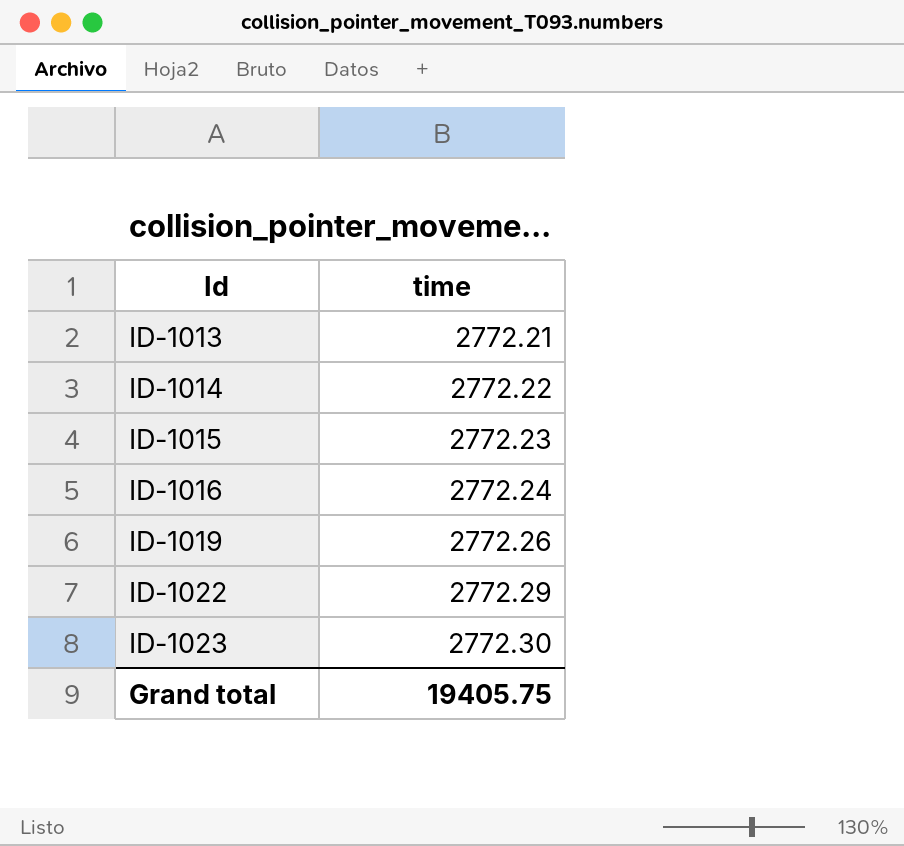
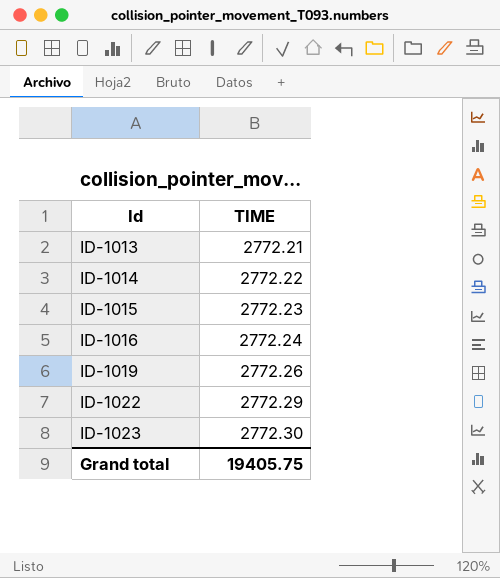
column name: time -> TIME

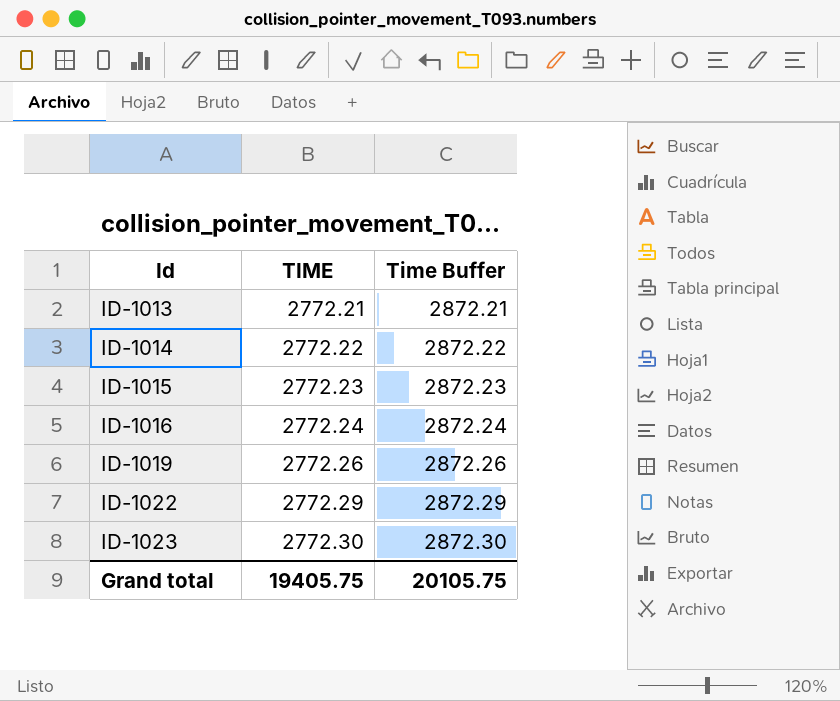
column Time Buffer | formula: none -> [TIME] + 100

